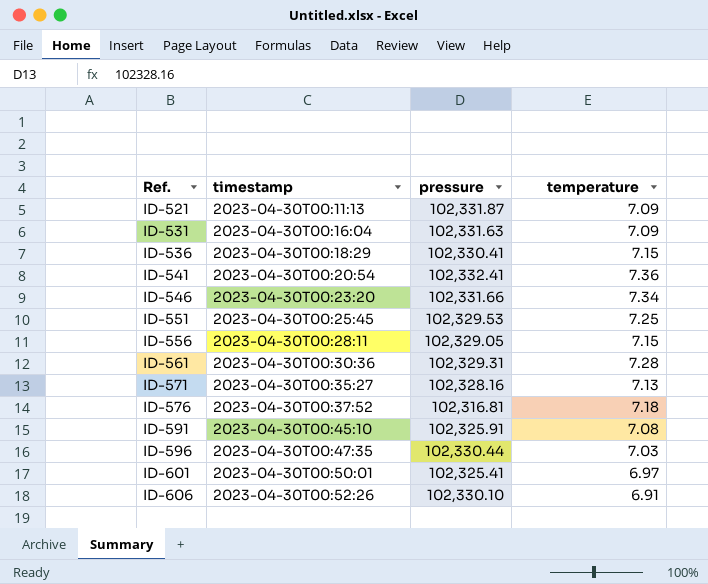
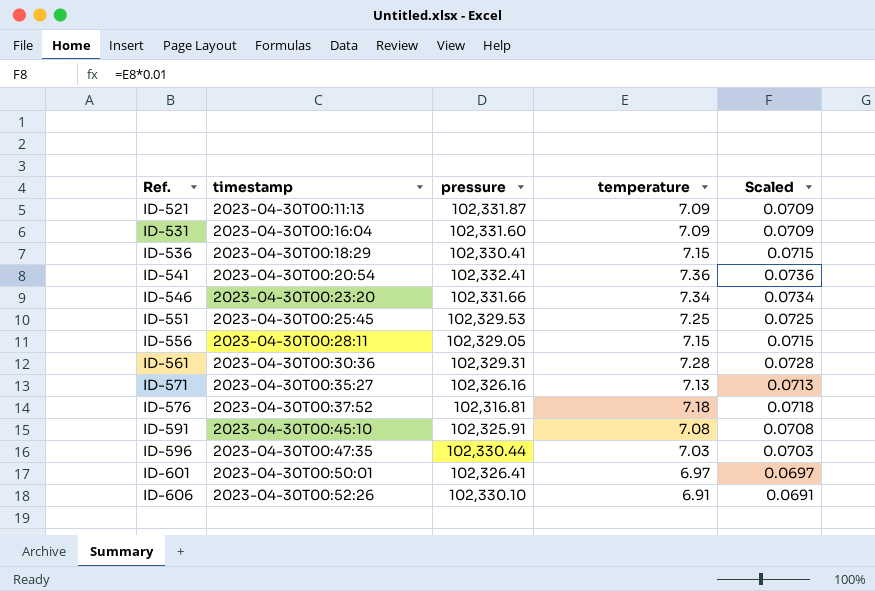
column Scaled | formula: none -> [temperature] * 0.01
ID-531 | pressure: 102,331.63 -> 102,331.60
ID-571 | pressure: 102,328.16 -> 102,326.16
ID-601 | pressure: 102,325.41 -> 102,326.41

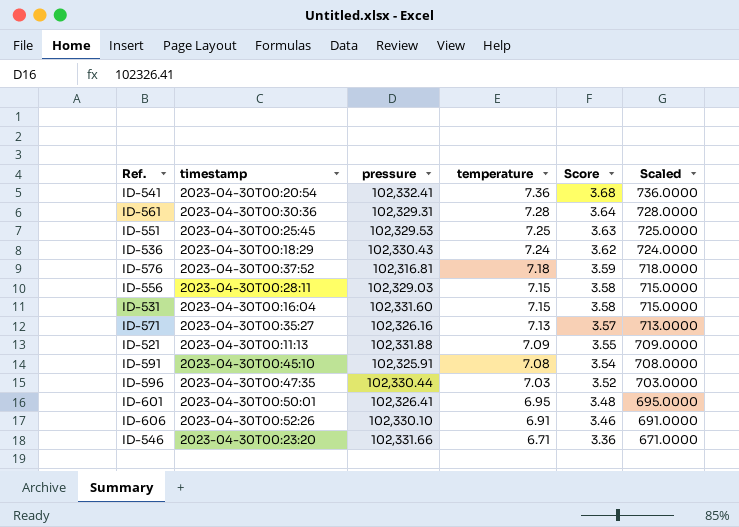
row order: Ref. ascending -> temperature descending
column Score | formula: none -> [temperature] * 0.5
column Scaled | formula: [temperature] * 0.01 -> [temperature] * 100
ID-536 | pressure: 102,330.41 -> 102,330.43
ID-536 | temperature: 7.15 -> 7.24
ID-556 | pressure: 102,329.05 -> 102,329.03
ID-531 | temperature: 7.09 -> 7.15
ID-521 | pressure: 102,331.87 -> 102,331.88
ID-601 | temperature: 6.97 -> 6.95
ID-546 | temperature: 7.34 -> 6.71

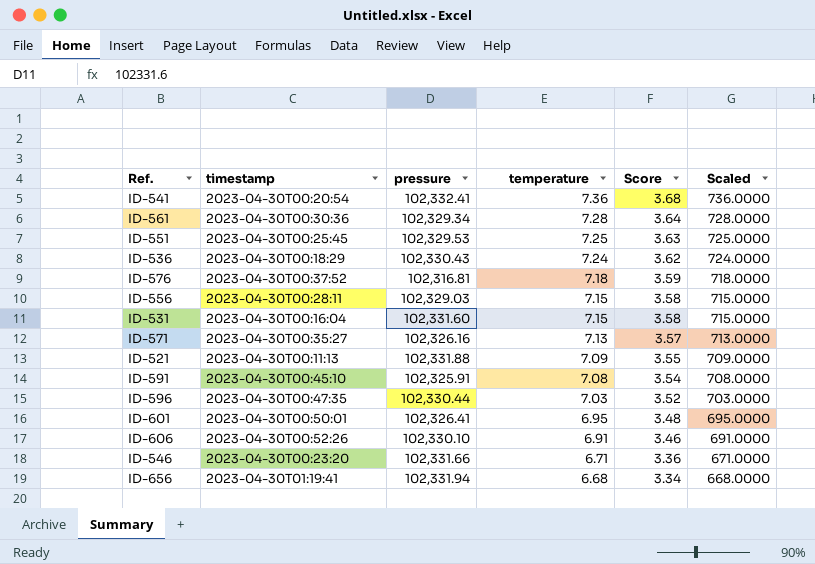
ID-561 | pressure: 102,329.31 -> 102,329.34
row ID-656: none -> 2023-04-30T01:19:41 | 102,331.94 | 6.68 | 3.34 | 668.0000

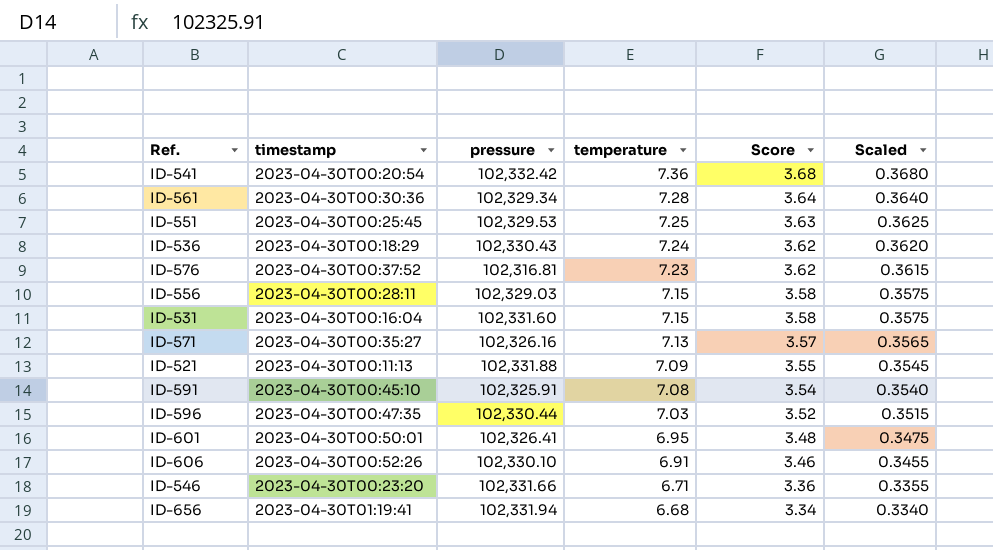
column Scaled | formula: [temperature] * 100 -> [temperature] * 0.05
ID-541 | pressure: 102,332.41 -> 102,332.42
ID-576 | temperature: 7.18 -> 7.23
ID-576 | Score: 3.59 -> 3.62

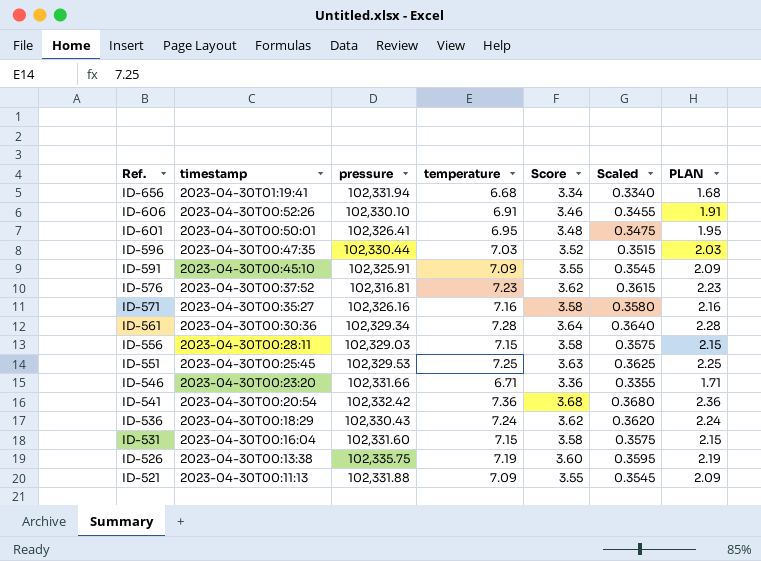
row order: temperature descending -> Ref. descending
column PLAN | formula: none -> [temperature] - 5
ID-591 | temperature: 7.08 -> 7.09
ID-591 | Score: 3.54 -> 3.55
ID-591 | Scaled: 0.3540 -> 0.3545
ID-571 | temperature: 7.13 -> 7.16
ID-571 | Score: 3.57 -> 3.58
ID-571 | Scaled: 0.3565 -> 0.3580
row ID-526: none -> 2023-04-30T00:13:38 | 102,335.75 | 7.19 | 3.60 | 0.3595 | 2.19

